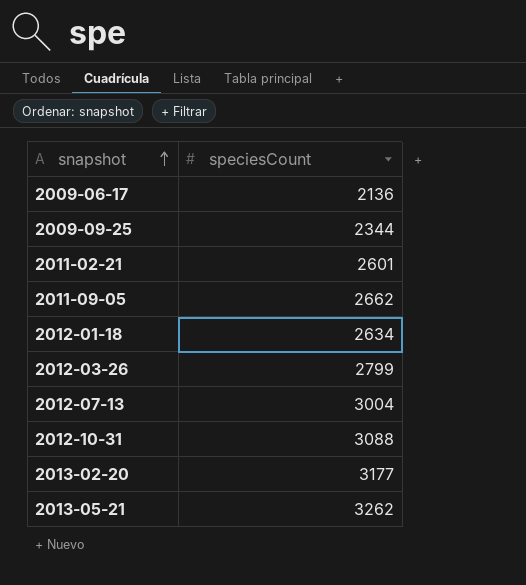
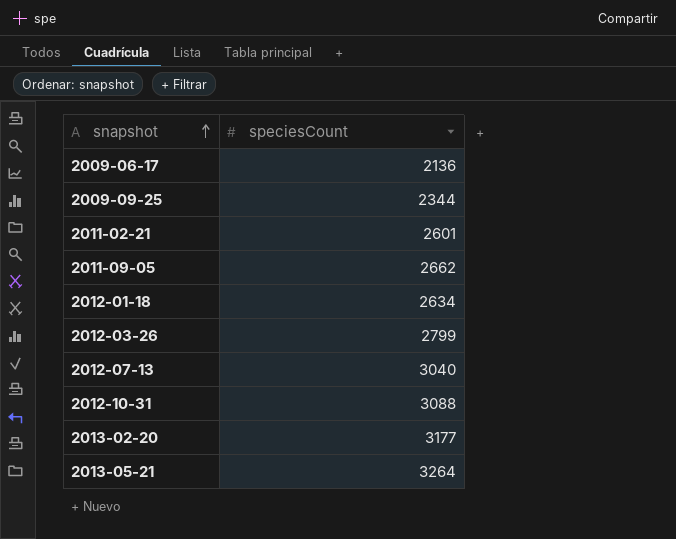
2012-07-13 | speciesCount: 3004 -> 3040
2013-05-21 | speciesCount: 3262 -> 3264

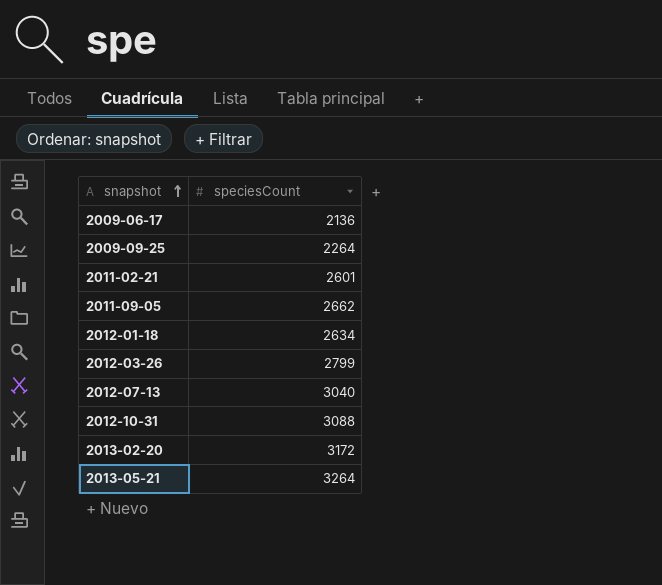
2009-09-25 | speciesCount: 2344 -> 2264
2013-02-20 | speciesCount: 3177 -> 3172

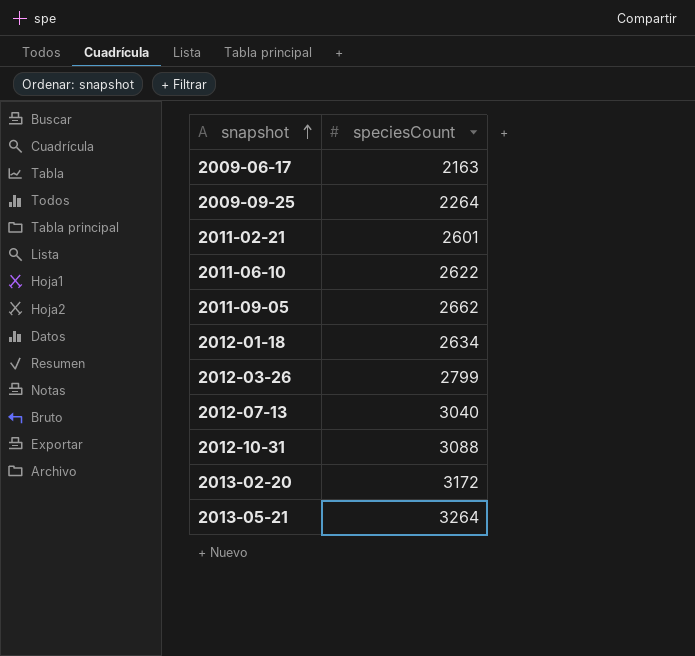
2009-06-17 | speciesCount: 2136 -> 2163
row 2011-06-10: none -> 2622

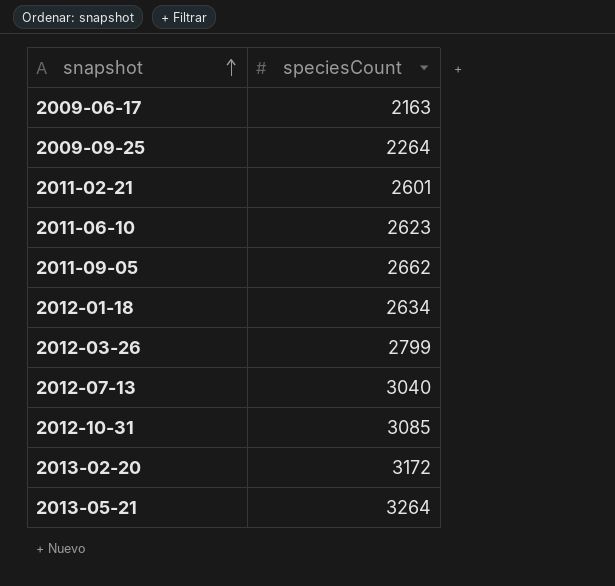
2011-06-10 | speciesCount: 2622 -> 2623
2012-10-31 | speciesCount: 3088 -> 3085

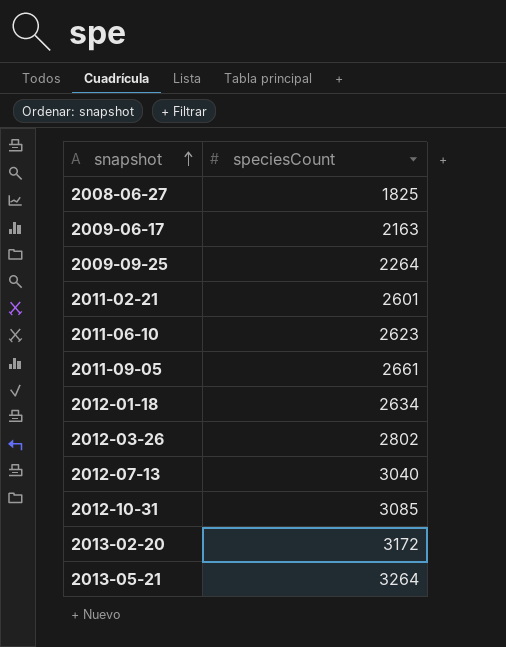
row 2008-06-27: none -> 1825
2011-09-05 | speciesCount: 2662 -> 2661
2012-03-26 | speciesCount: 2799 -> 2802

